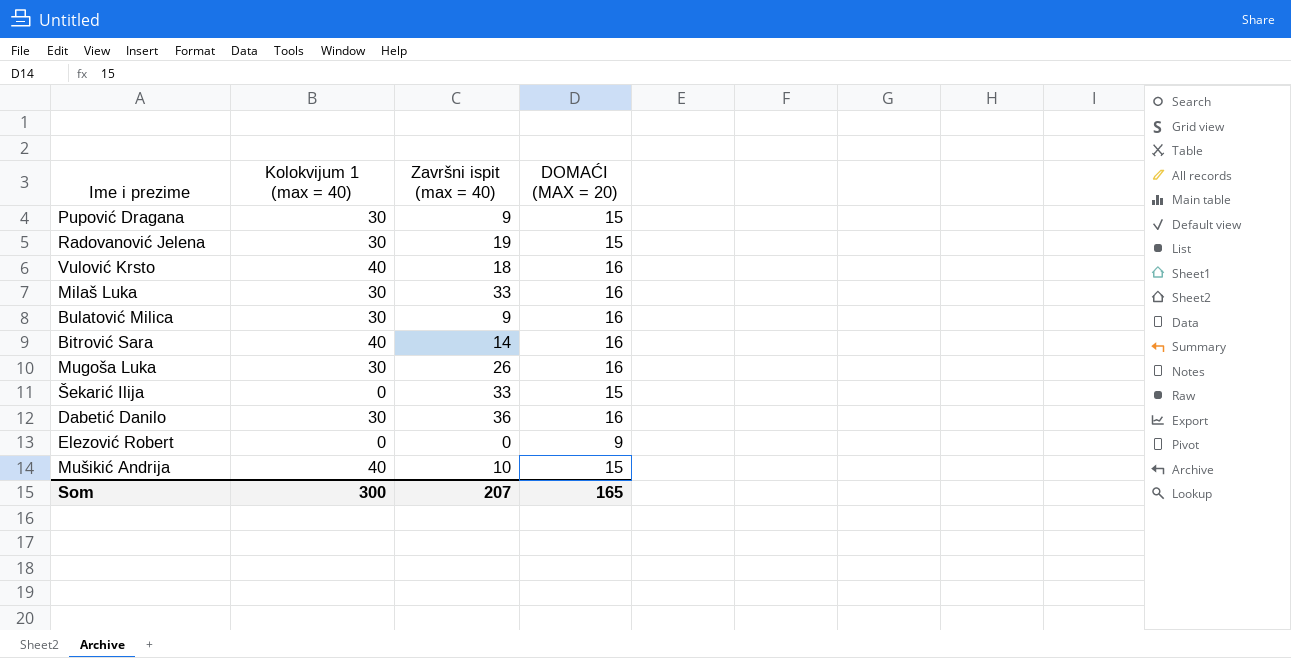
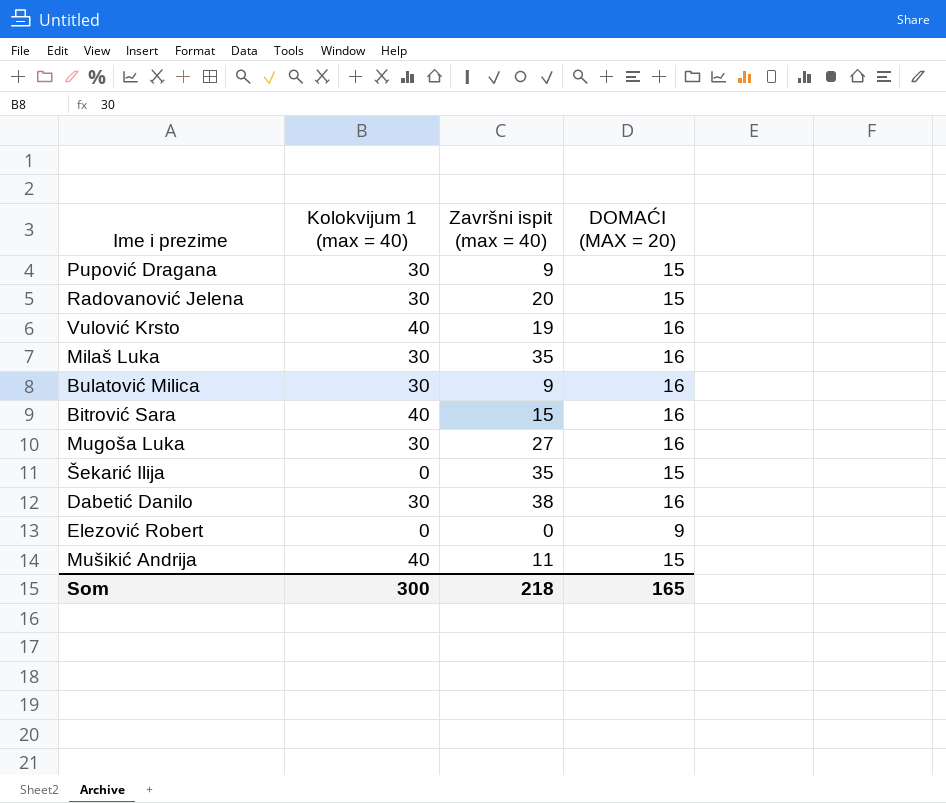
Radovanović Jelena | Završni ispit (max = 40): 19 -> 20
Vulović Krsto | Završni ispit (max = 40): 18 -> 19
Milaš Luka | Završni ispit (max = 40): 33 -> 35
Bitrović Sara | Završni ispit (max = 40): 14 -> 15
Mugoša Luka | Završni ispit (max = 40): 26 -> 27
Šekarić Ilija | Završni ispit (max = 40): 33 -> 35
Dabetić Danilo | Završni ispit (max = 40): 36 -> 38
Mušikić Andrija | Završni ispit (max = 40): 10 -> 11
Som | Završni ispit (max = 40): 207 -> 218

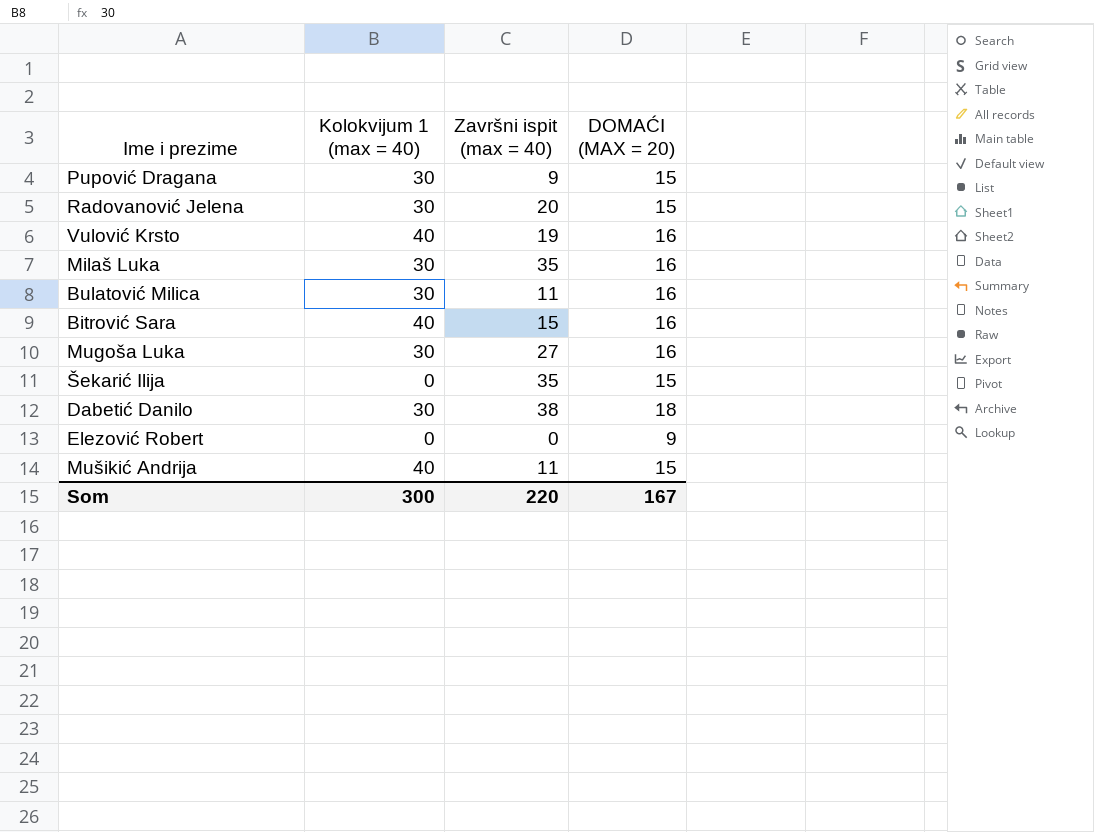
Bulatović Milica | Završni ispit (max = 40): 9 -> 11
Dabetić Danilo | DOMAĆI (MAX = 20): 16 -> 18
Som | Završni ispit (max = 40): 218 -> 220
Som | DOMAĆI (MAX = 20): 165 -> 167

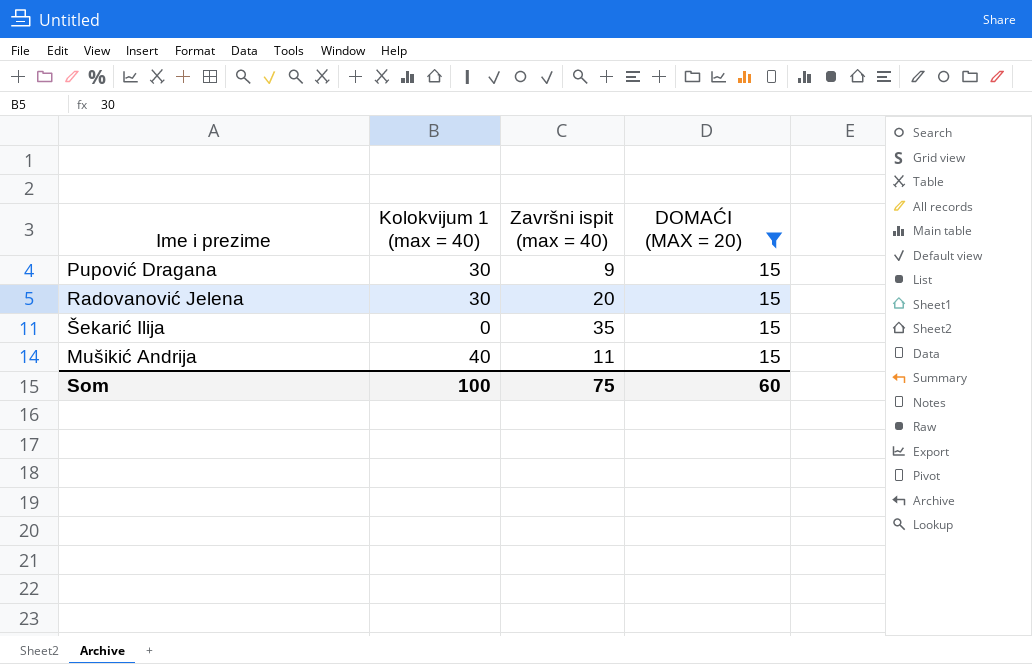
filter: none -> DOMAĆI (MAX = 20) = 15
Som | Kolokvijum 1 (max = 40): 300 -> 100
Som | Završni ispit (max = 40): 220 -> 75
Som | DOMAĆI (MAX = 20): 167 -> 60

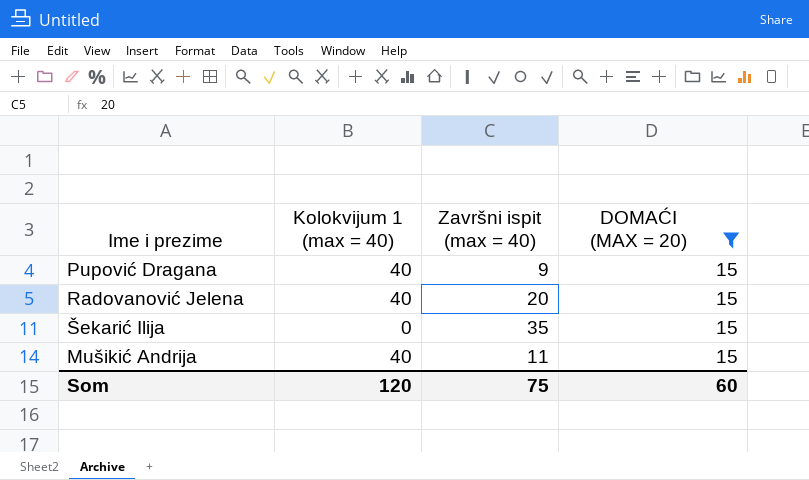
Pupović Dragana | Kolokvijum 1 (max = 40): 30 -> 40
Radovanović Jelena | Kolokvijum 1 (max = 40): 30 -> 40
Som | Kolokvijum 1 (max = 40): 100 -> 120

